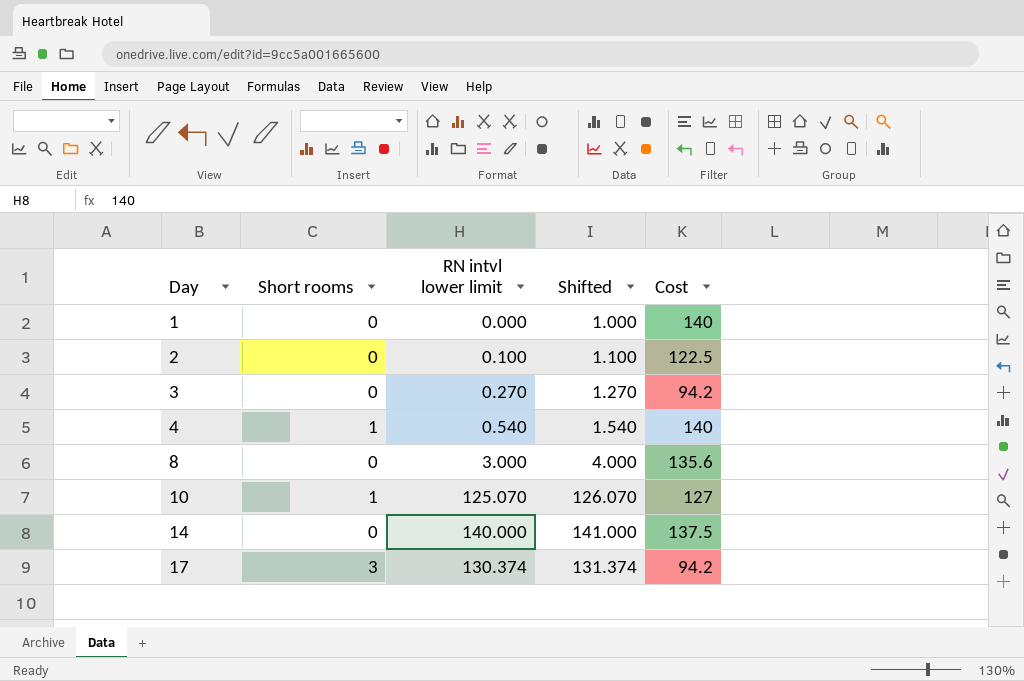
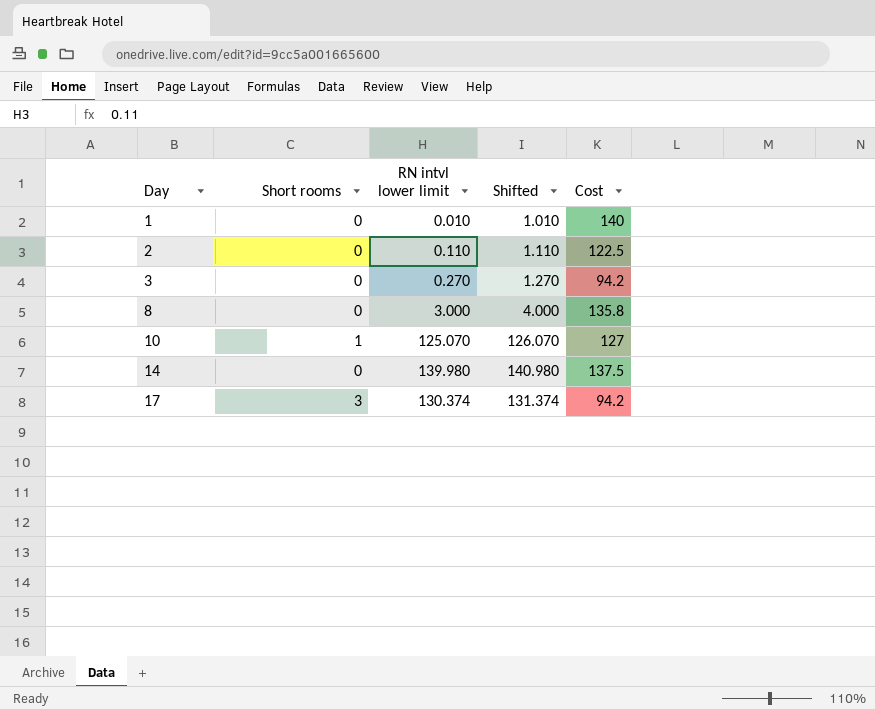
row 4: 1 | 0.540 | 1.540 | 140 -> none
1 | RN intvl lower limit: 0.000 -> 0.010
1 | Shifted: 1.000 -> 1.010
2 | RN intvl lower limit: 0.100 -> 0.110
2 | Shifted: 1.100 -> 1.110
8 | Cost: 135.6 -> 135.8
14 | RN intvl lower limit: 140.000 -> 139.980
14 | Shifted: 141.000 -> 140.980

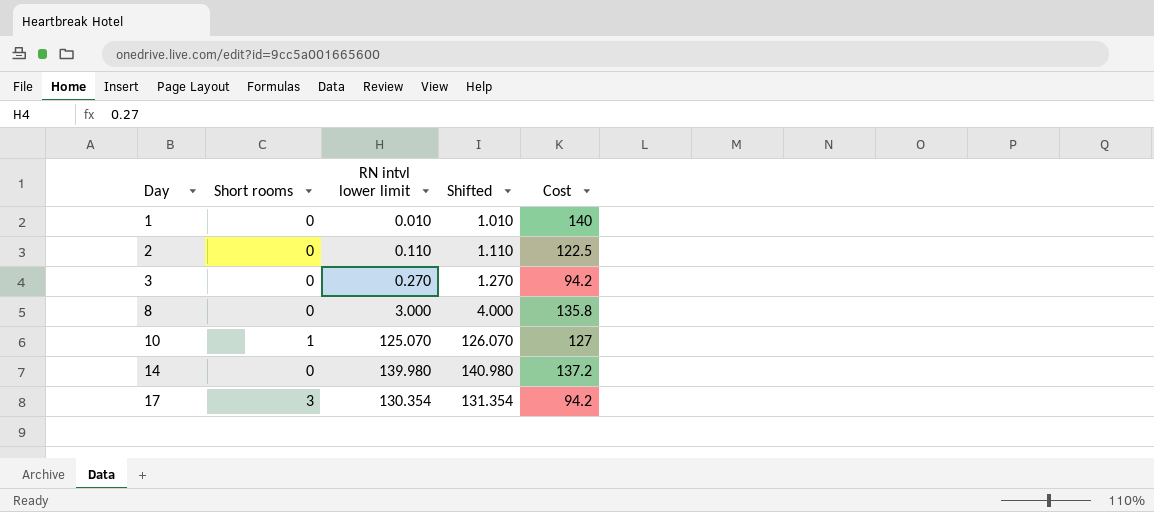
14 | Cost: 137.5 -> 137.2
17 | RN intvl lower limit: 130.374 -> 130.354
17 | Shifted: 131.374 -> 131.354

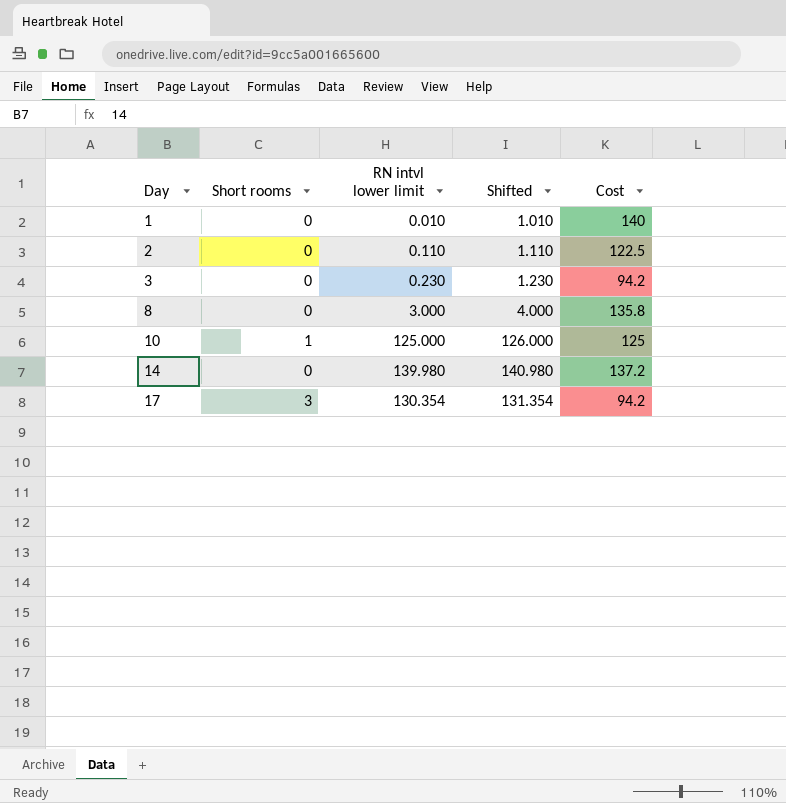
3 | RN intvl lower limit: 0.270 -> 0.230
3 | Shifted: 1.270 -> 1.230
10 | RN intvl lower limit: 125.070 -> 125.000
10 | Shifted: 126.070 -> 126.000
10 | Cost: 127 -> 125

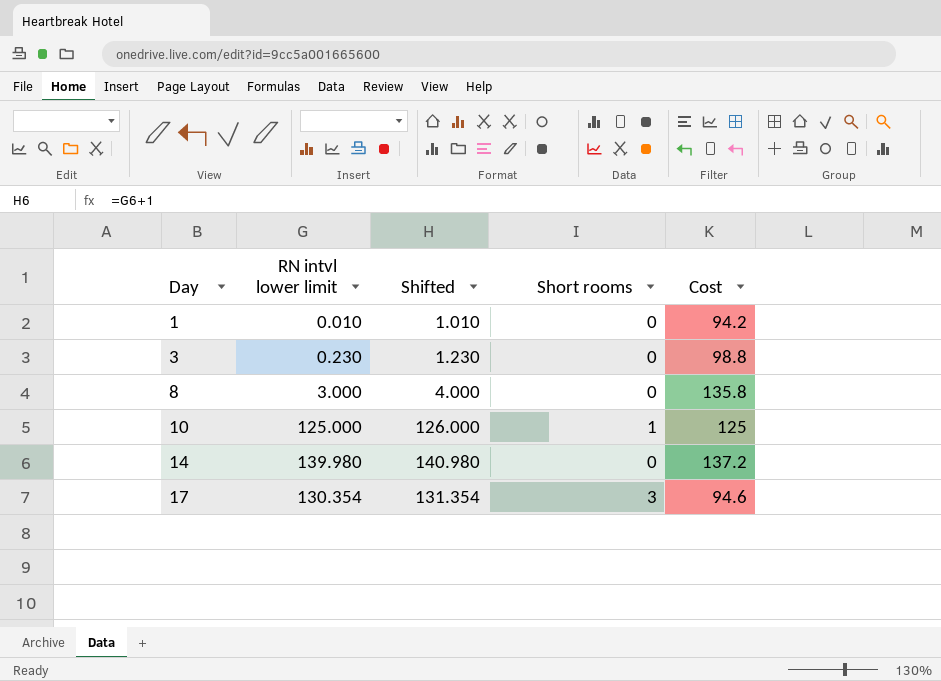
column Short rooms | position: 2 -> 4
row 2: 0 | 0.110 | 1.110 | 122.5 -> none
1 | Cost: 140 -> 94.2
3 | Cost: 94.2 -> 98.8
17 | Cost: 94.2 -> 94.6

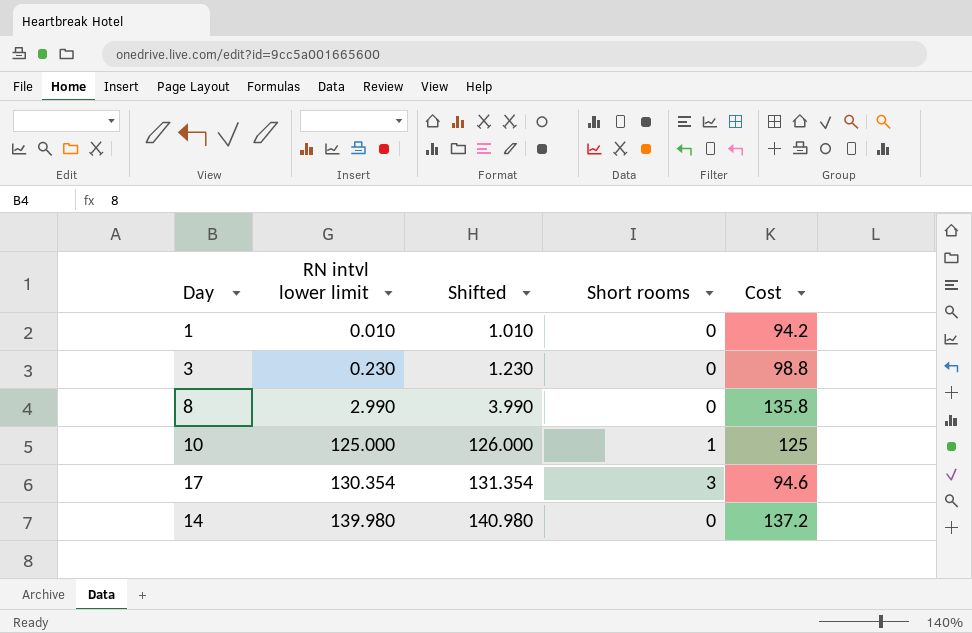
row order: Day ascending -> RN intvl lower limit ascending
8 | RN intvl lower limit: 3.000 -> 2.990
8 | Shifted: 4.000 -> 3.990

